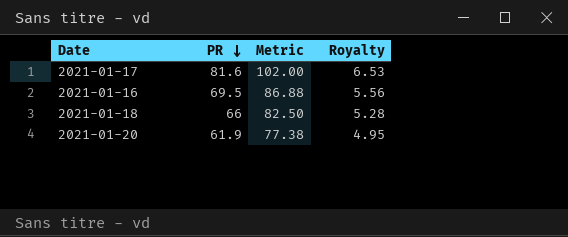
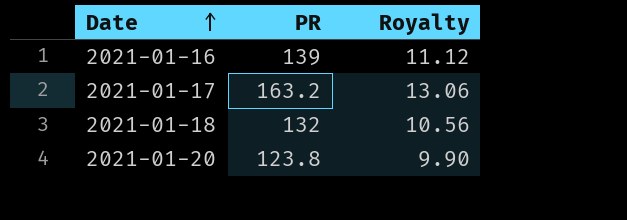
row order: PR descending -> Date ascending
column Metric | formula: [PR] * 1.25 -> none
2021-01-16 | PR: 69.5 -> 139
2021-01-16 | Royalty: 5.56 -> 11.12
2021-01-17 | PR: 81.6 -> 163.2
2021-01-17 | Royalty: 6.53 -> 13.06
2021-01-18 | PR: 66 -> 132
2021-01-18 | Royalty: 5.28 -> 10.56
2021-01-20 | PR: 61.9 -> 123.8
2021-01-20 | Royalty: 4.95 -> 9.90

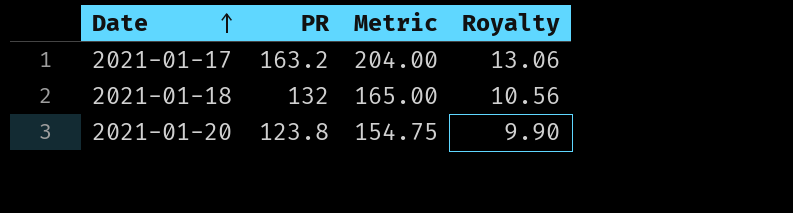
column Metric | formula: none -> [PR] * 1.25
row 2021-01-16: 139 | 11.12 -> none

